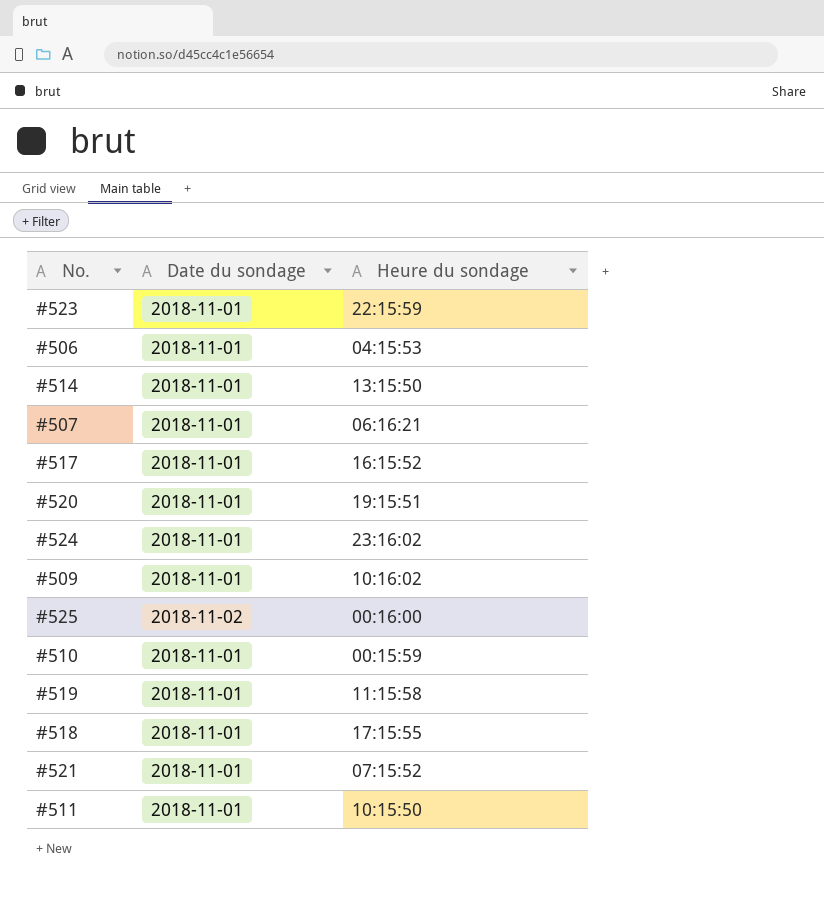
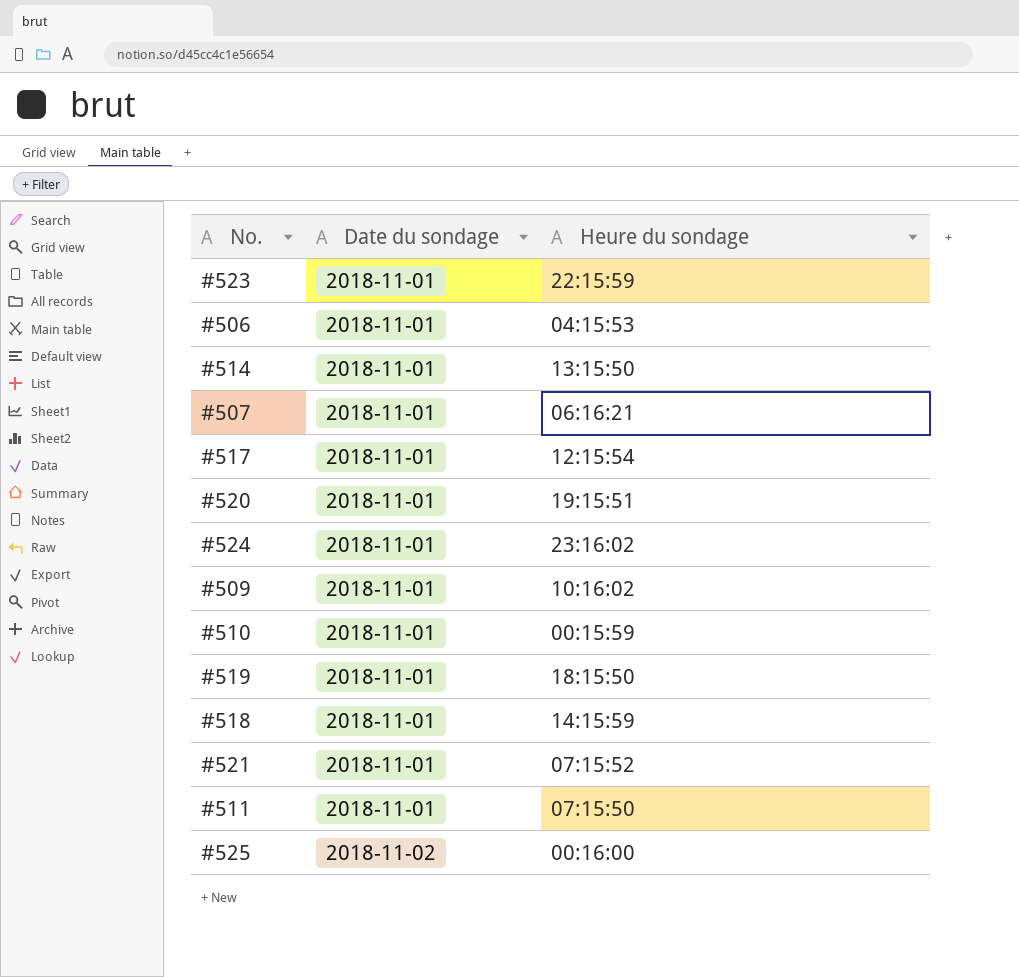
row order: none -> Date du sondage ascending
#517 | Heure du sondage: 16:15:52 -> 12:15:54
#519 | Heure du sondage: 11:15:58 -> 18:15:50
#518 | Heure du sondage: 17:15:55 -> 14:15:59
#511 | Heure du sondage: 10:15:50 -> 07:15:50

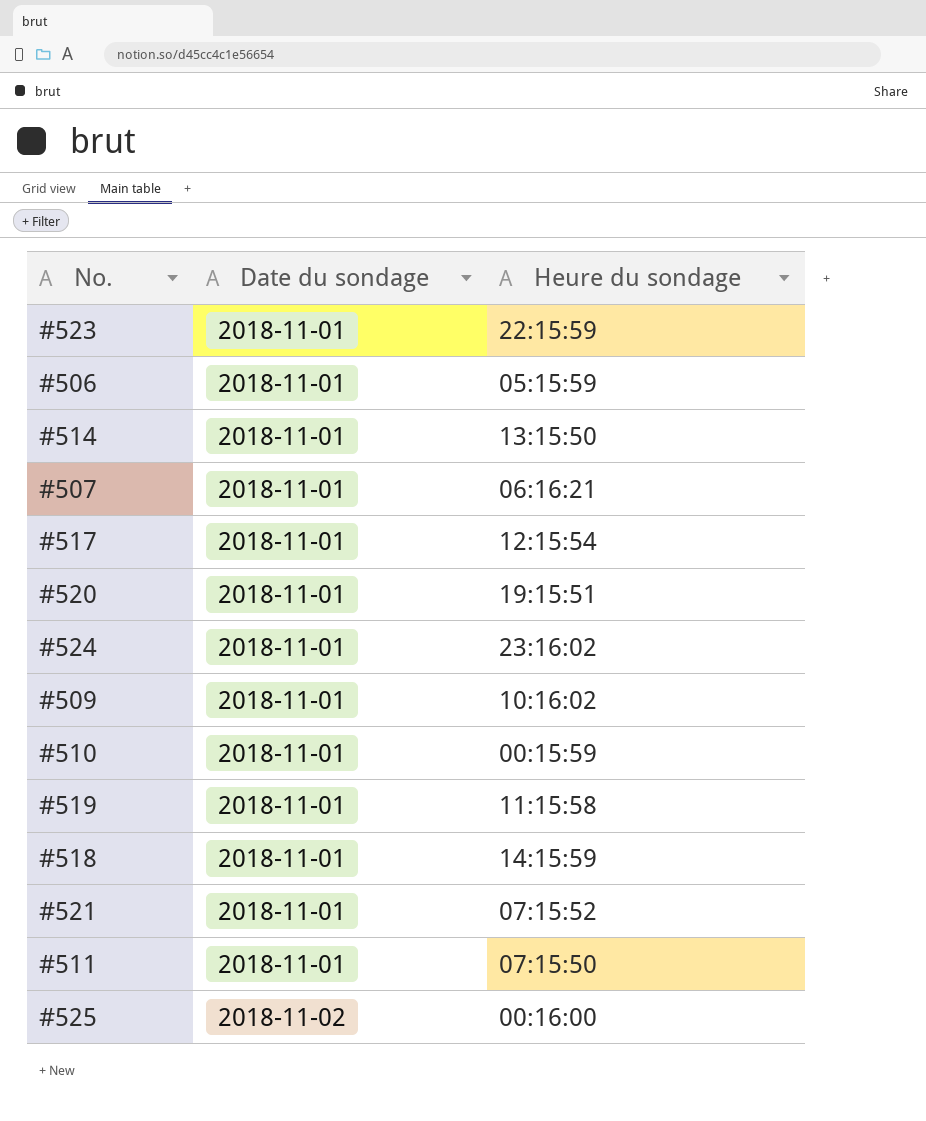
#506 | Heure du sondage: 04:15:53 -> 05:15:59
#519 | Heure du sondage: 18:15:50 -> 11:15:58

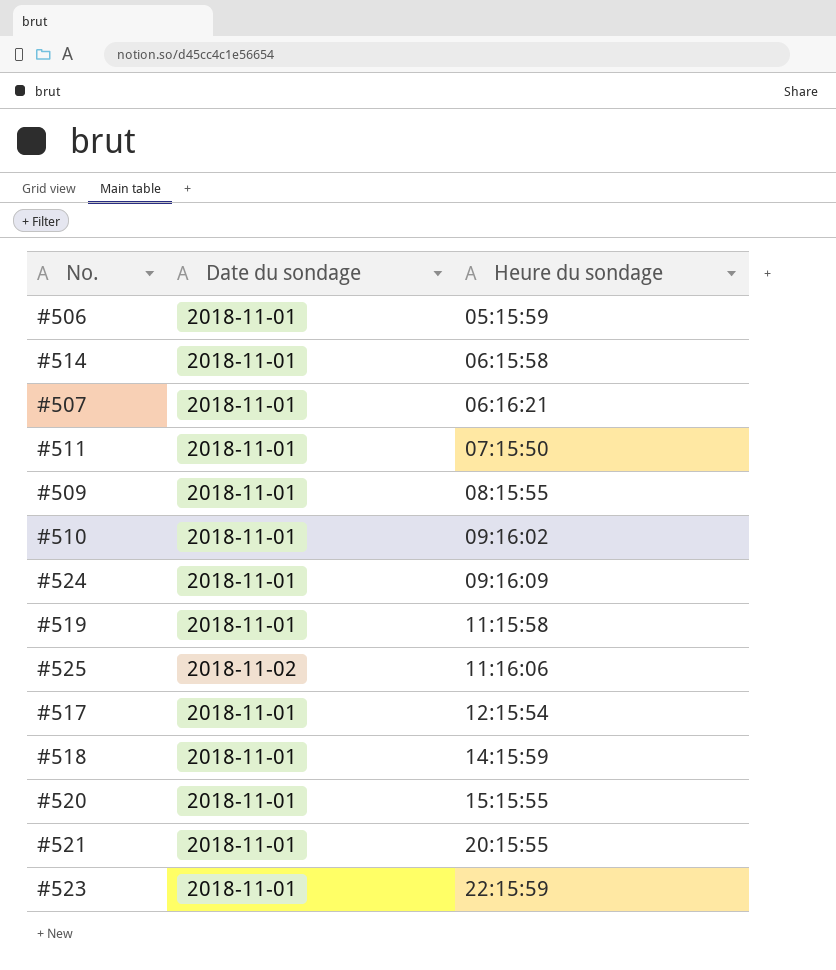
row order: Date du sondage ascending -> Heure du sondage ascending
#514 | Heure du sondage: 13:15:50 -> 06:15:58
#509 | Heure du sondage: 10:16:02 -> 08:15:55
#510 | Heure du sondage: 00:15:59 -> 09:16:02
#524 | Heure du sondage: 23:16:02 -> 09:16:09
#525 | Heure du sondage: 00:16:00 -> 11:16:06
#520 | Heure du sondage: 19:15:51 -> 15:15:55
#521 | Heure du sondage: 07:15:52 -> 20:15:55

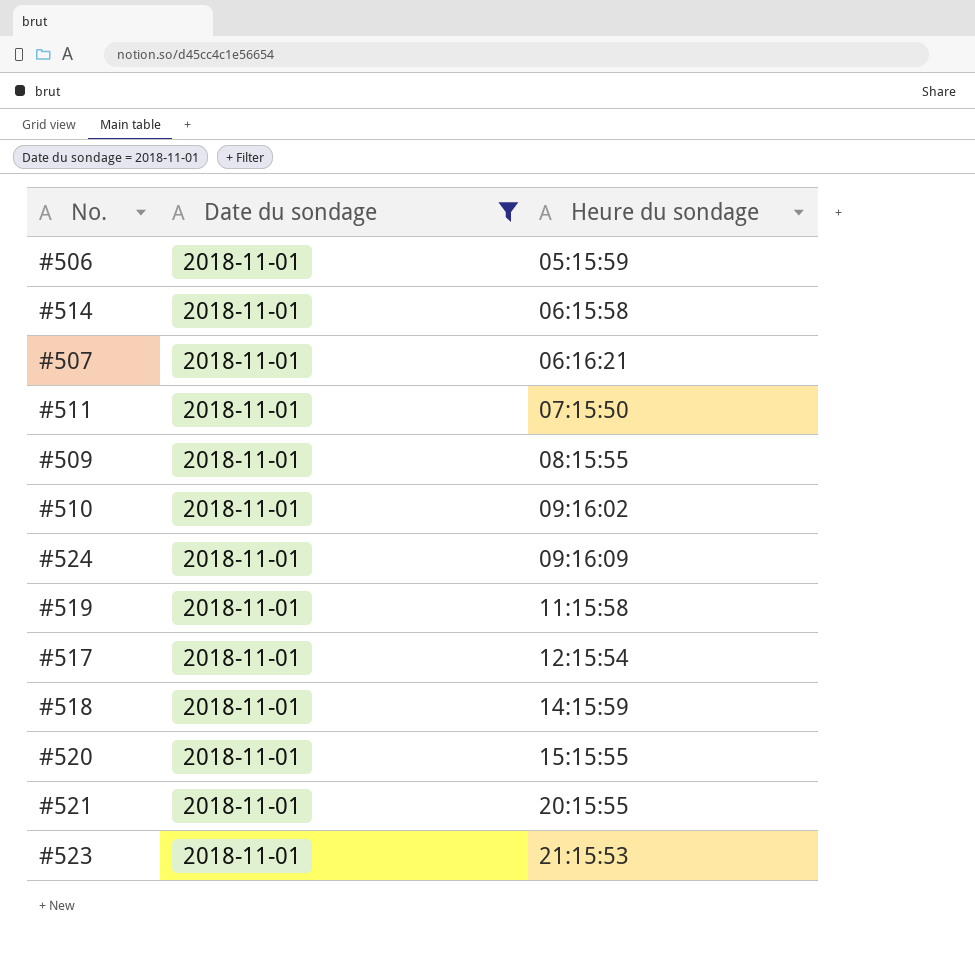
filter: none -> Date du sondage = 2018-11-01
#523 | Heure du sondage: 22:15:59 -> 21:15:53

